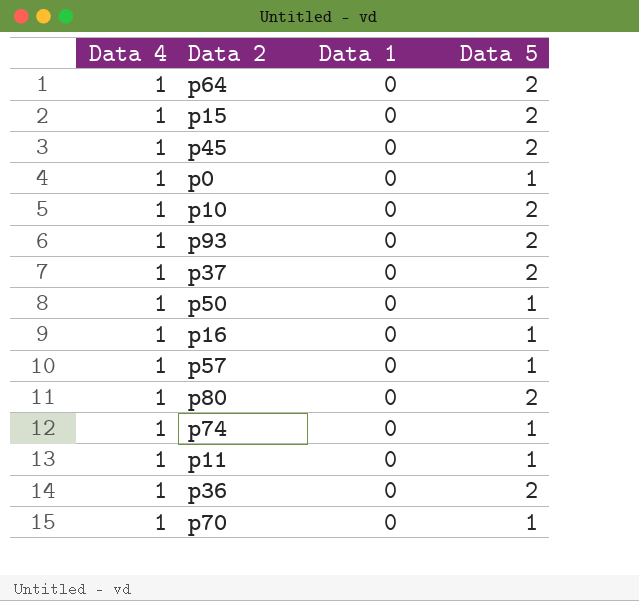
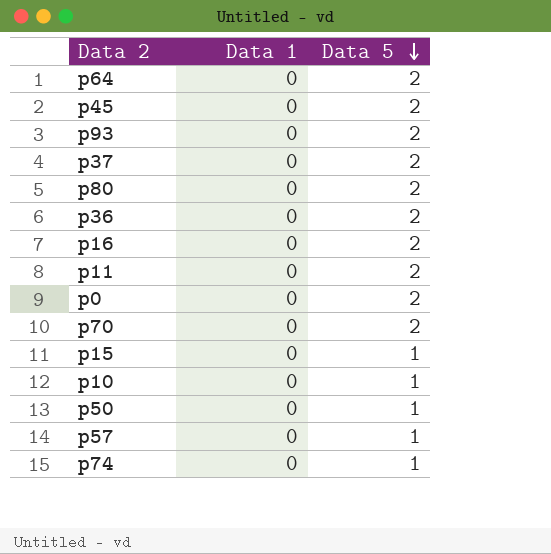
row order: none -> Data 5 descending
column Data 4 | position: 1 -> none
p16 | Data 5: 1 -> 2
p11 | Data 5: 1 -> 2
p0 | Data 5: 1 -> 2
p70 | Data 5: 1 -> 2
p15 | Data 5: 2 -> 1
p10 | Data 5: 2 -> 1

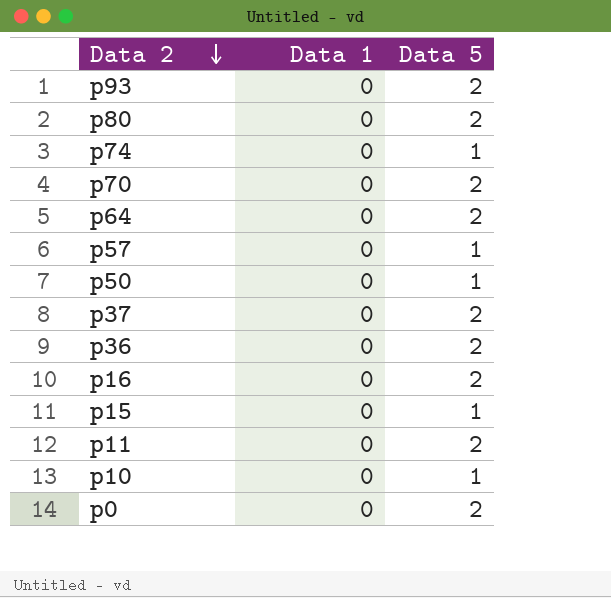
row order: Data 5 descending -> Data 2 descending
row p45: 0 | 2 -> none

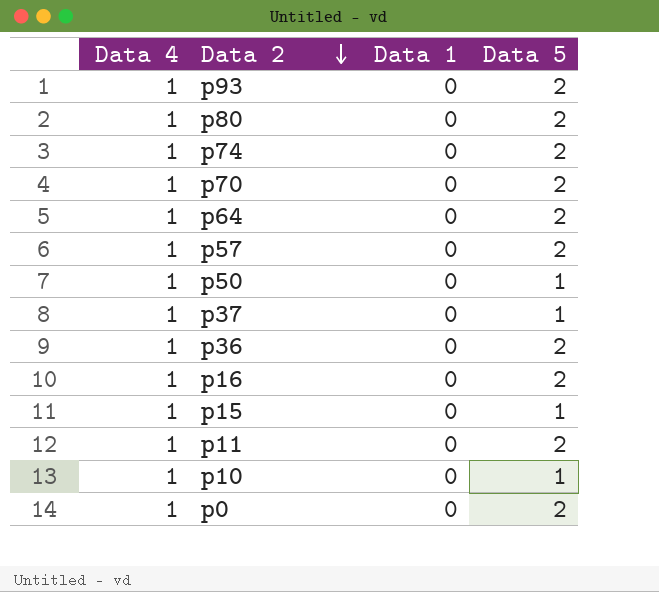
column Data 4 | position: none -> 1
p74 | Data 5: 1 -> 2
p57 | Data 5: 1 -> 2
p37 | Data 5: 2 -> 1

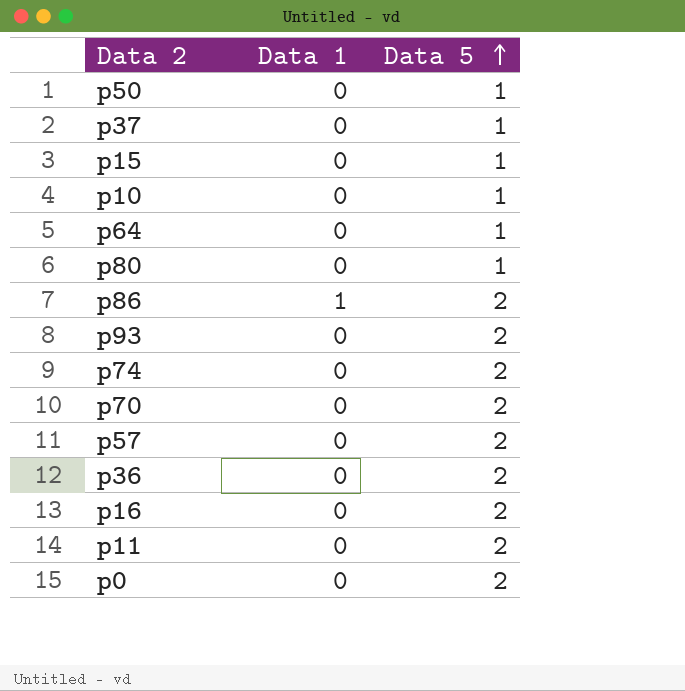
row order: Data 2 descending -> Data 5 ascending
column Data 4 | position: 1 -> none
p64 | Data 5: 2 -> 1
p80 | Data 5: 2 -> 1
row p86: none -> 1 | 2

